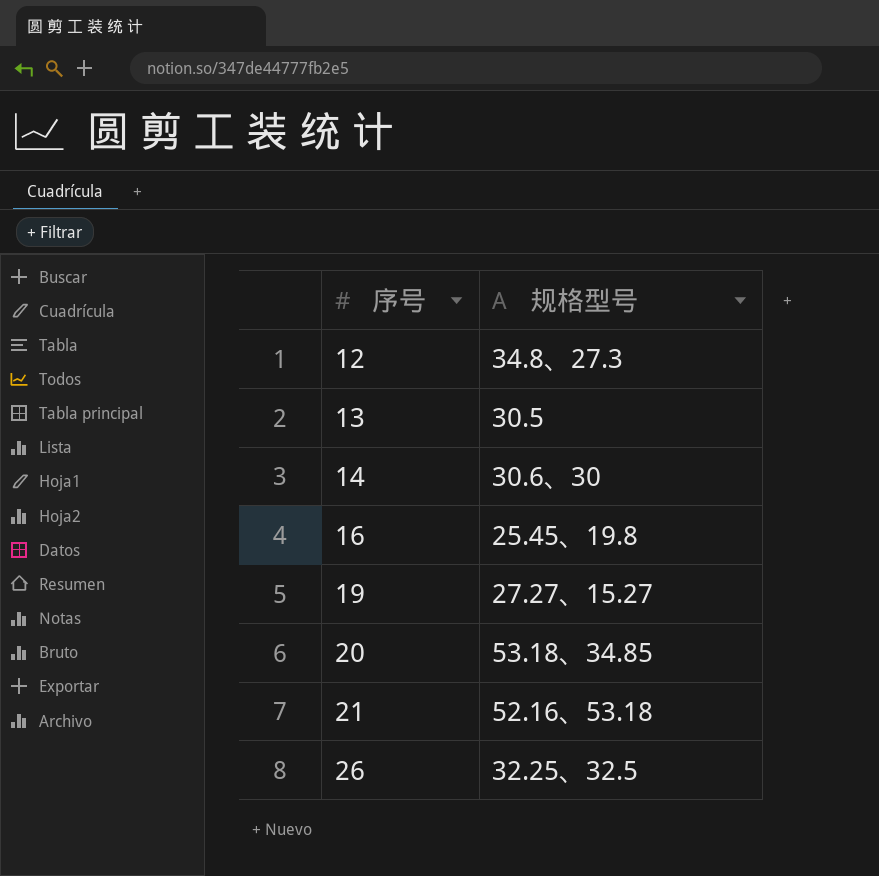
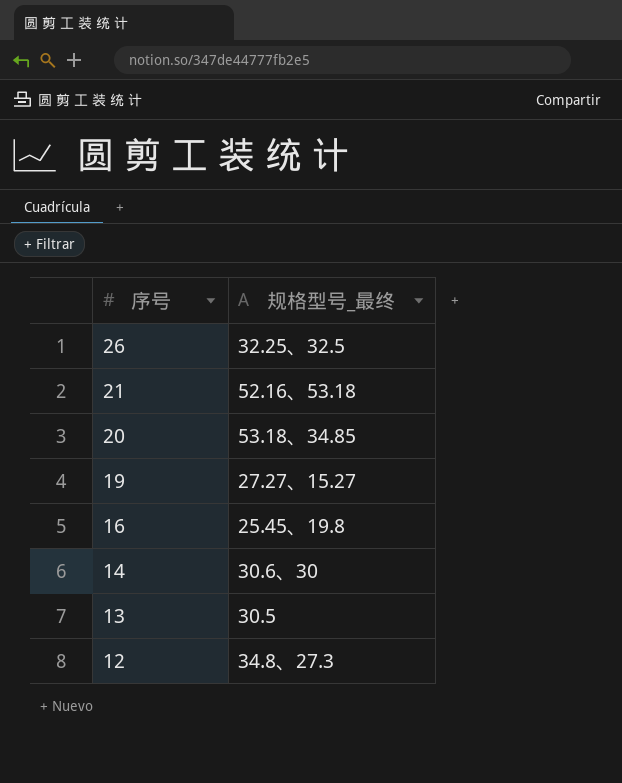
row order: 序号 ascending -> 序号 descending
column name: 规格型号 -> 规格型号_最终

